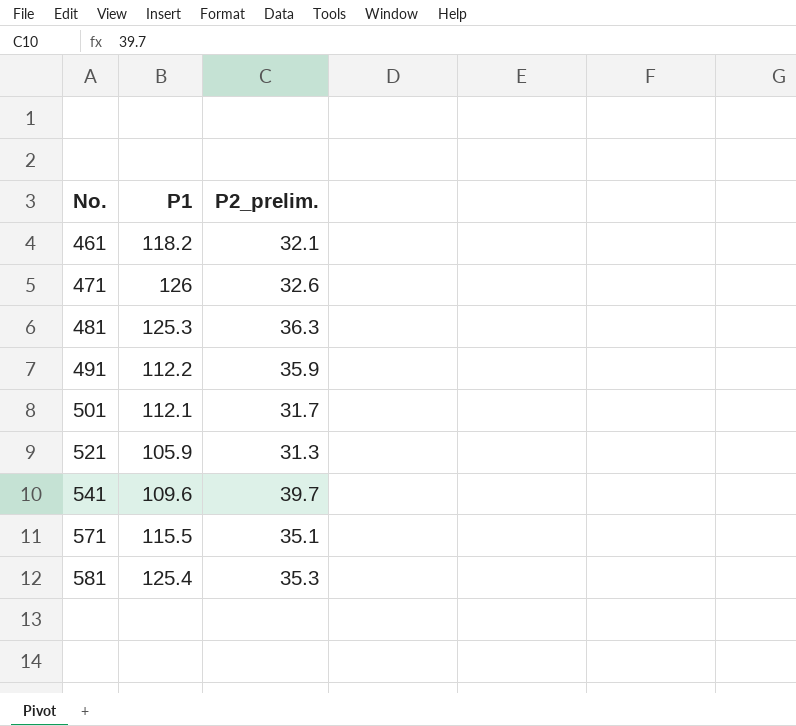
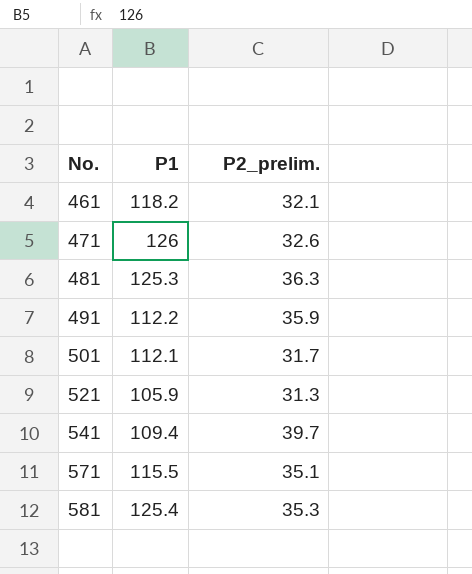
541 | P1: 109.6 -> 109.4

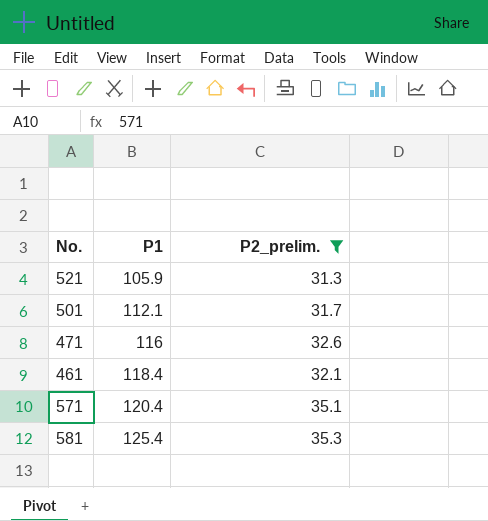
filter: none -> P2_prelim. <= 35.3
row order: No. ascending -> P1 ascending
471 | P1: 126 -> 116
461 | P1: 118.2 -> 118.4
571 | P1: 115.5 -> 120.4

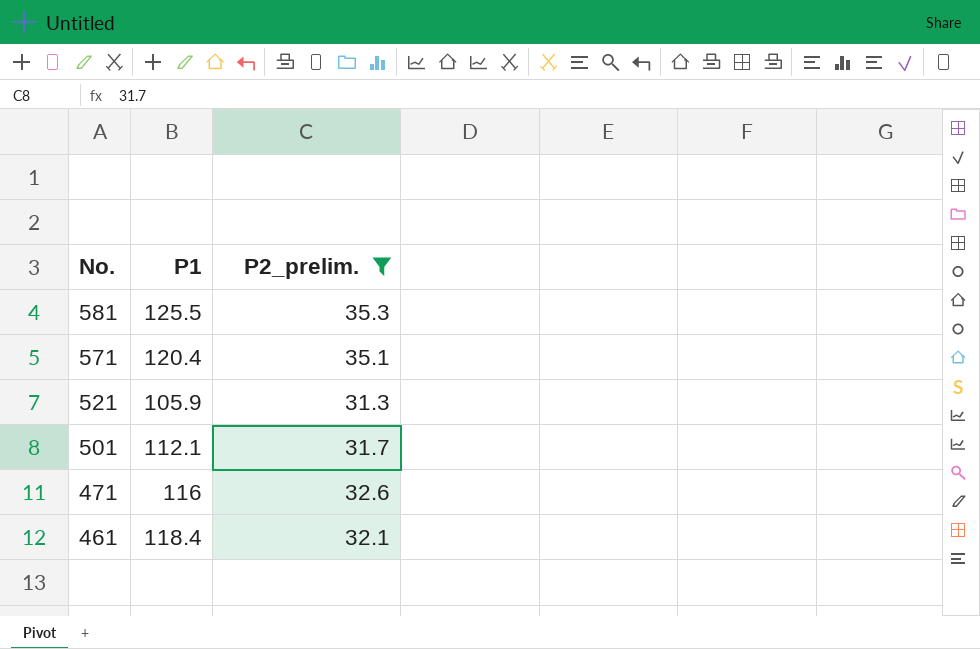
row order: P1 ascending -> No. descending
581 | P1: 125.4 -> 125.5

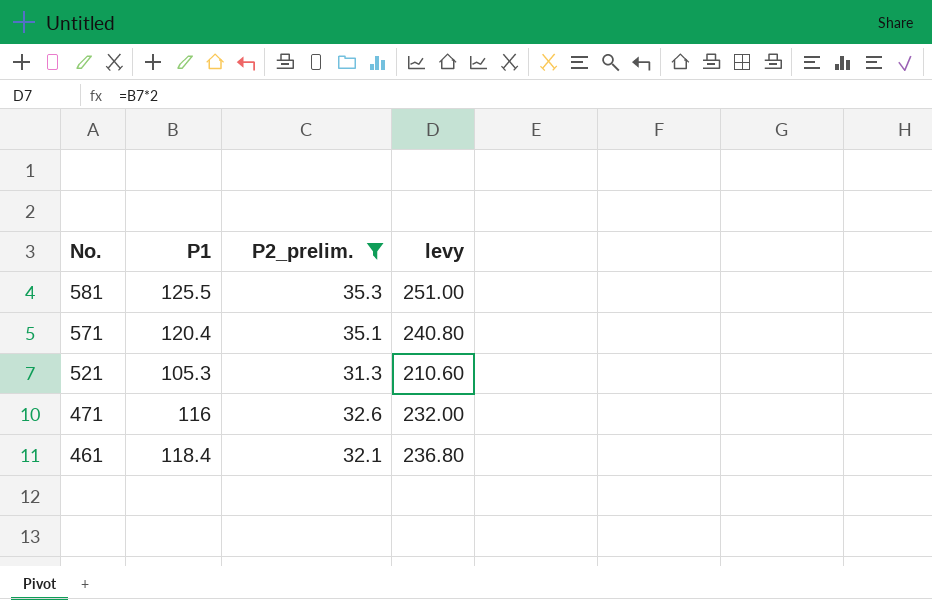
column levy | formula: none -> [P1] * 2
row 501: 112.1 | 31.7 -> none
521 | P1: 105.9 -> 105.3

